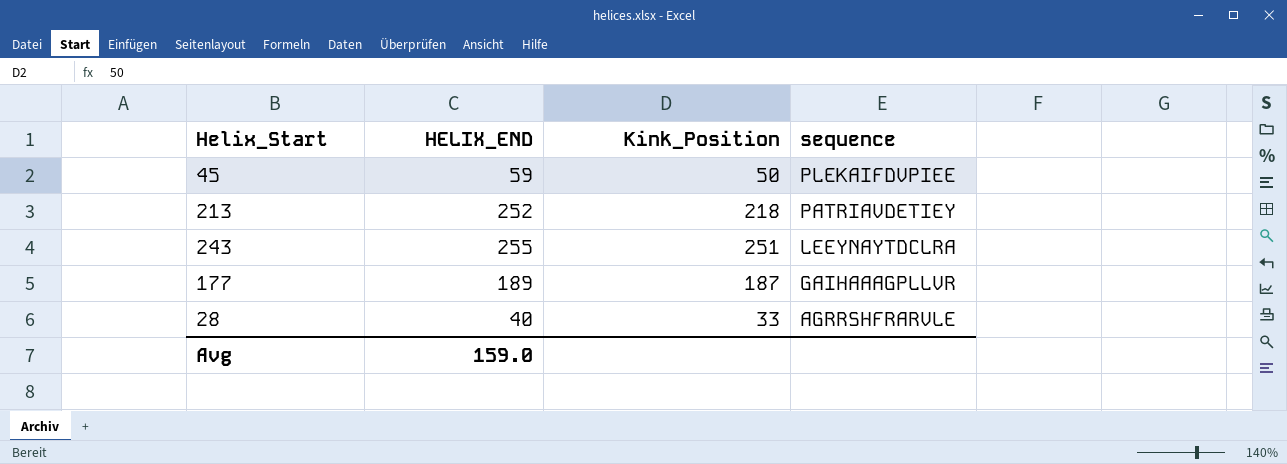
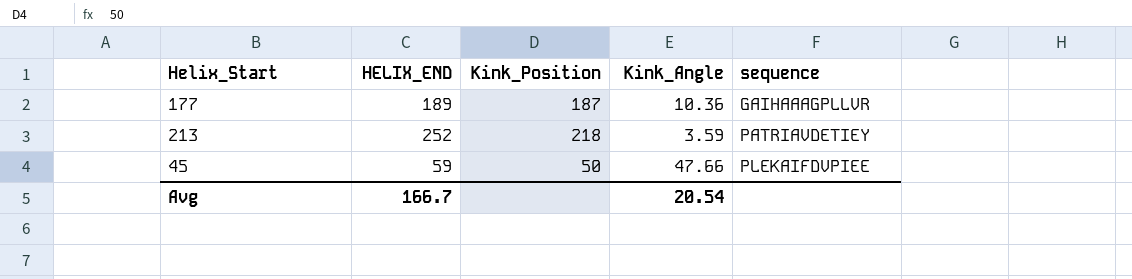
row order: sequence descending -> sequence ascending
column Kink_Angle | position: none -> 4
row 243: 255 | 251 | LEEYNAYTDCLRA -> none
row 28: 40 | 33 | AGRRSHFRARVLE -> none
Avg | HELIX_END: 159.0 -> 166.7

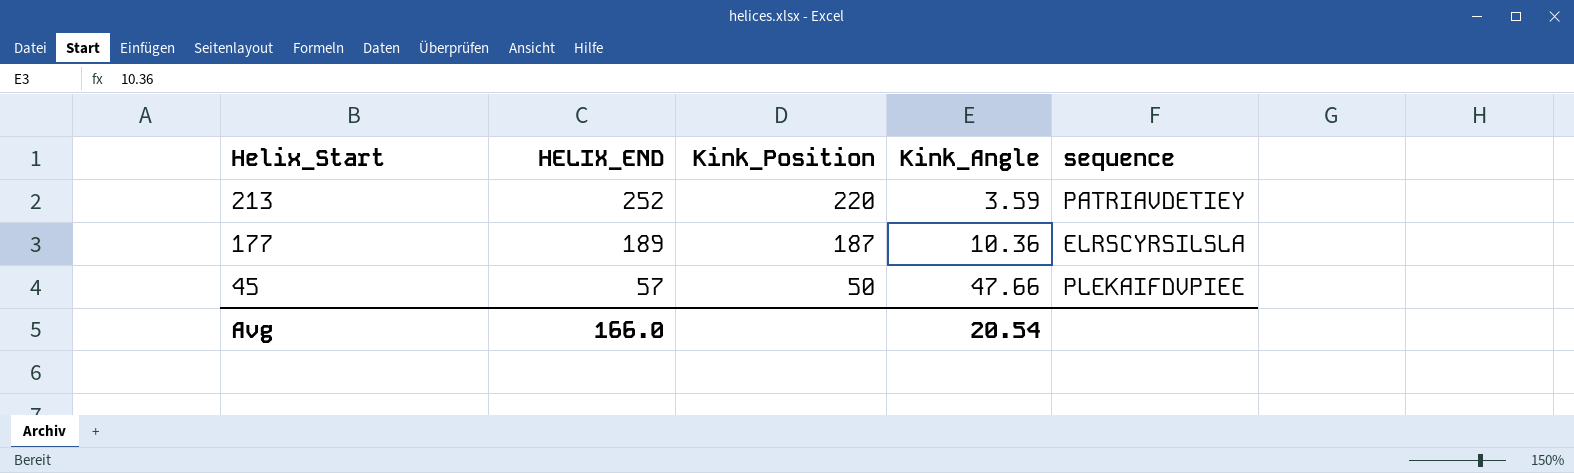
row order: sequence ascending -> Helix_Start descending
213 | Kink_Position: 218 -> 220
177 | sequence: GAIHAAAGPLLVR -> ELRSCYRSILSLA
45 | HELIX_END: 59 -> 57
Avg | HELIX_END: 166.7 -> 166.0

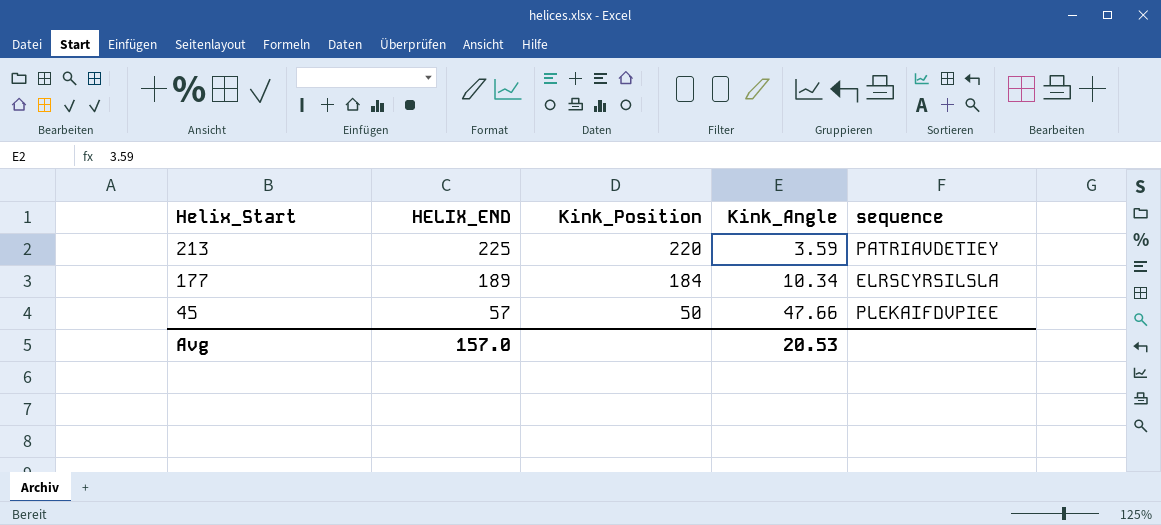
213 | HELIX_END: 252 -> 225
177 | Kink_Position: 187 -> 184
177 | Kink_Angle: 10.36 -> 10.34
Avg | HELIX_END: 166.0 -> 157.0
Avg | Kink_Angle: 20.54 -> 20.53

